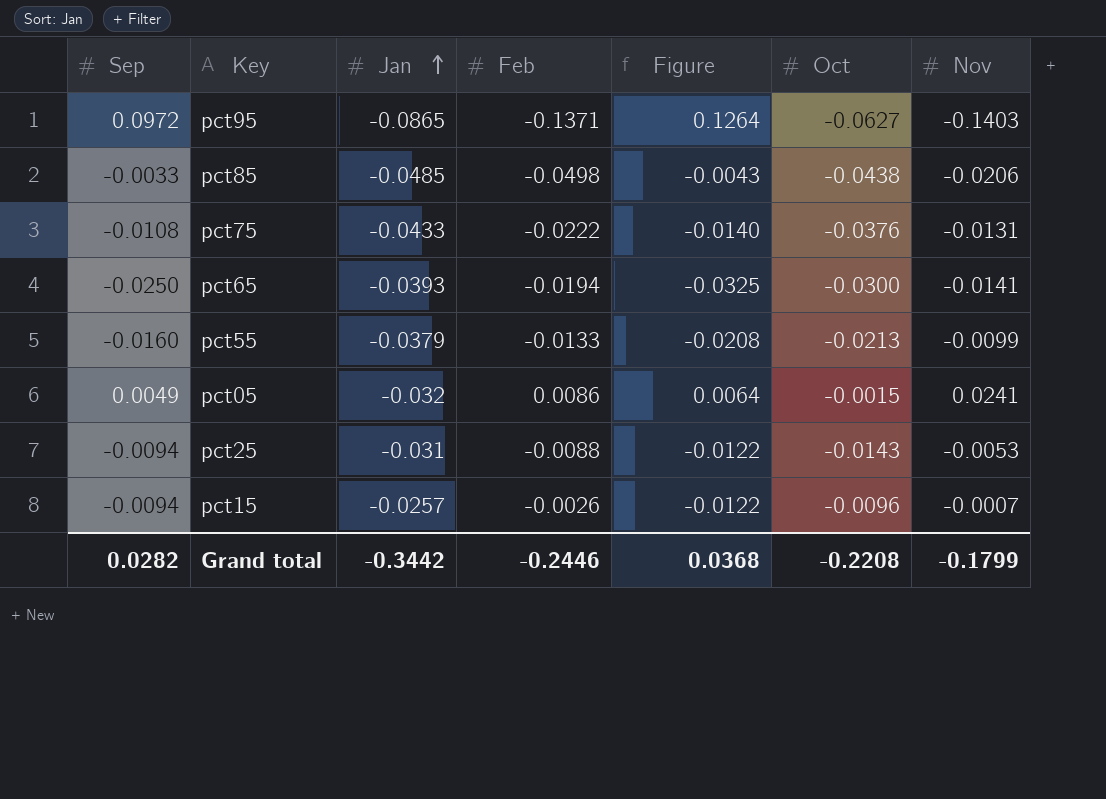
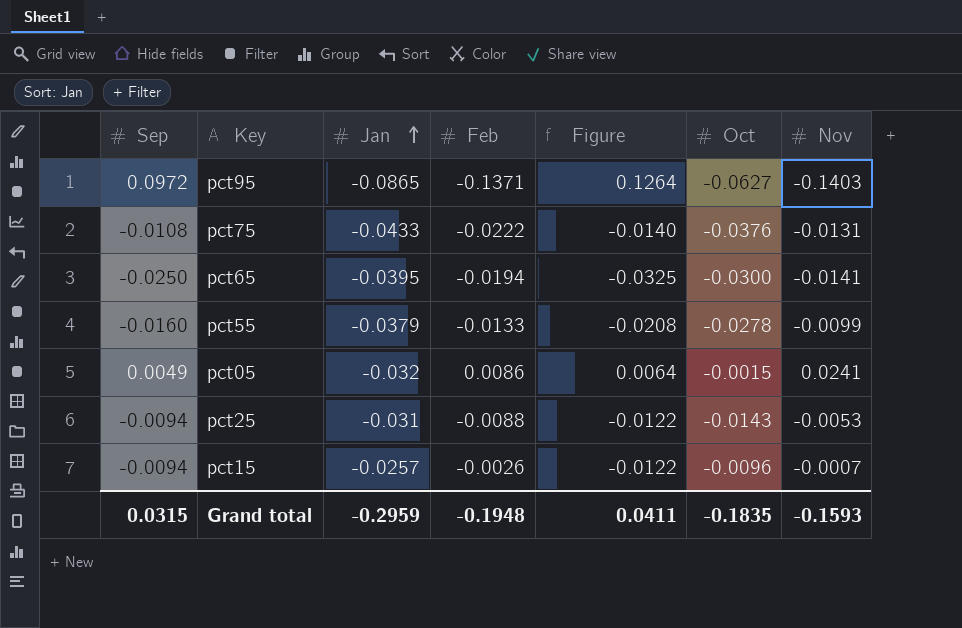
row pct85: -0.0033 | -0.0485 | -0.0498 | -0.0043 | -0.0438 | -0.0206 -> none
pct65 | Jan: -0.0393 -> -0.0395
pct55 | Oct: -0.0213 -> -0.0278
Grand total | Sep: 0.0282 -> 0.0315
Grand total | Jan: -0.3442 -> -0.2959
Grand total | Feb: -0.2446 -> -0.1948
Grand total | Figure: 0.0368 -> 0.0411
Grand total | Oct: -0.2208 -> -0.1835
Grand total | Nov: -0.1799 -> -0.1593

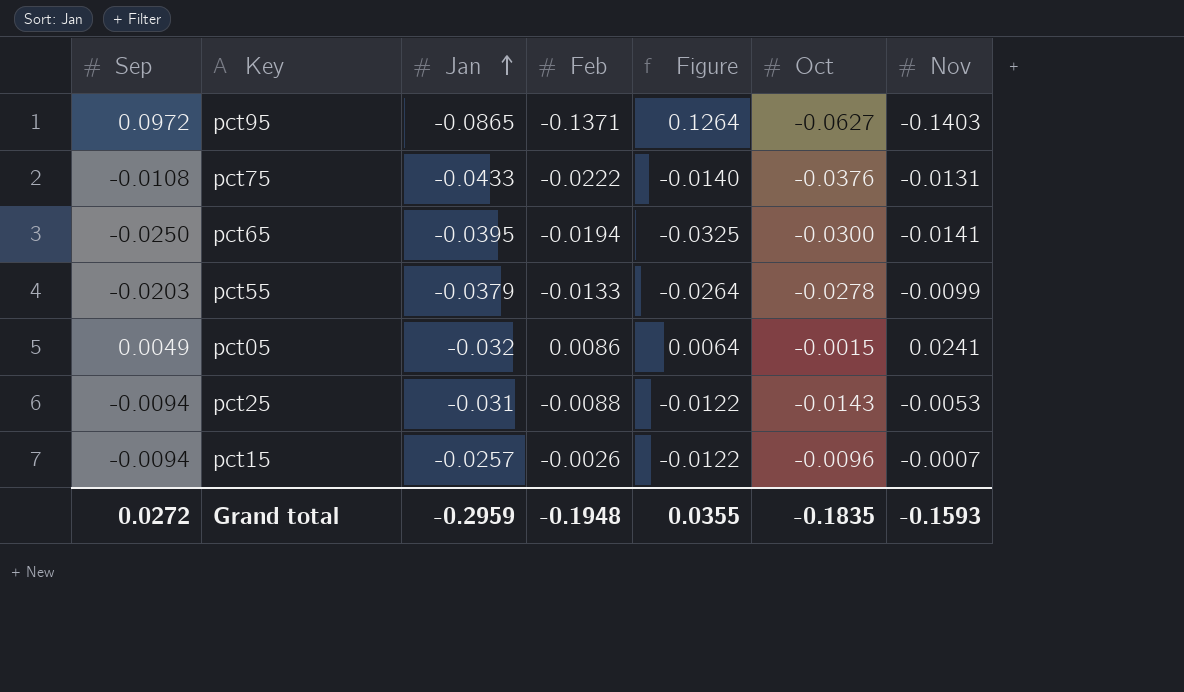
pct55 | Sep: -0.0160 -> -0.0203
pct55 | Figure: -0.0208 -> -0.0264
Grand total | Sep: 0.0315 -> 0.0272
Grand total | Figure: 0.0411 -> 0.0355

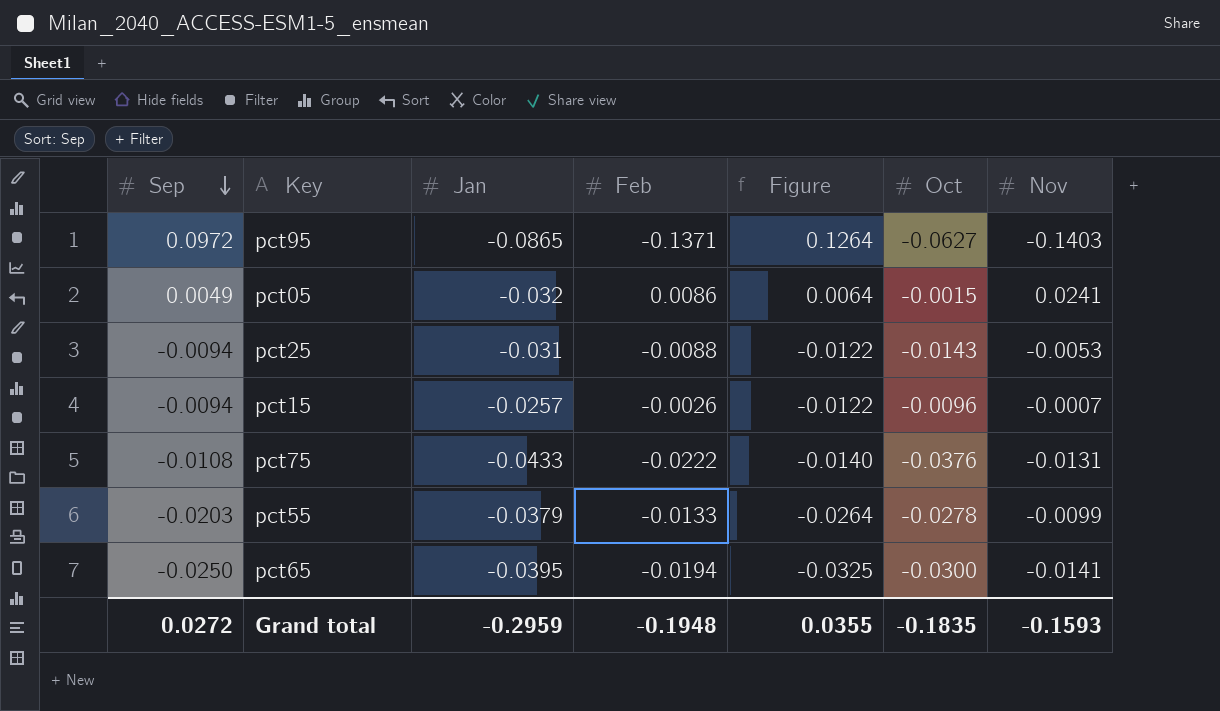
row order: Jan ascending -> Sep descending

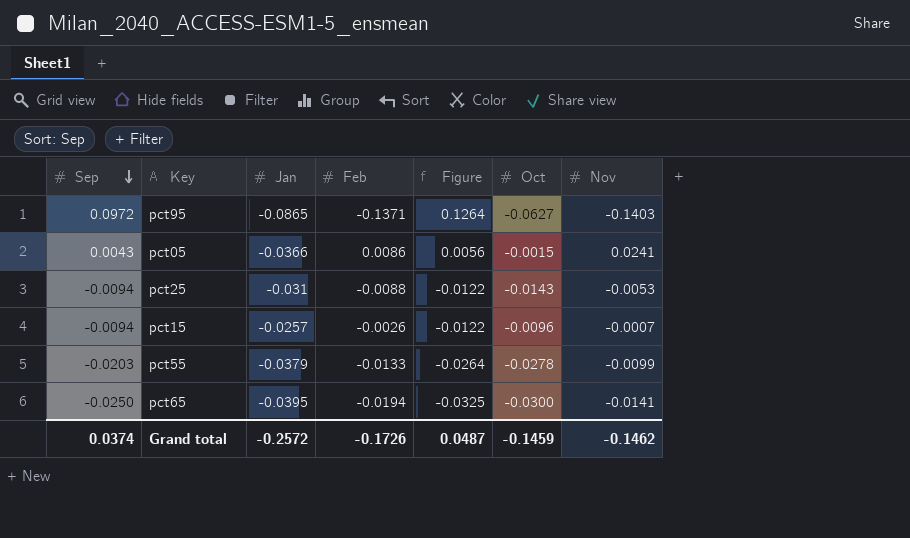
row pct75: -0.0108 | -0.0433 | -0.0222 | -0.0140 | -0.0376 | -0.0131 -> none
pct05 | Sep: 0.0049 -> 0.0043
pct05 | Jan: -0.032 -> -0.0366
pct05 | Figure: 0.0064 -> 0.0056
Grand total | Sep: 0.0272 -> 0.0374
Grand total | Jan: -0.2959 -> -0.2572
Grand total | Feb: -0.1948 -> -0.1726
Grand total | Figure: 0.0355 -> 0.0487
Grand total | Oct: -0.1835 -> -0.1459
Grand total | Nov: -0.1593 -> -0.1462

